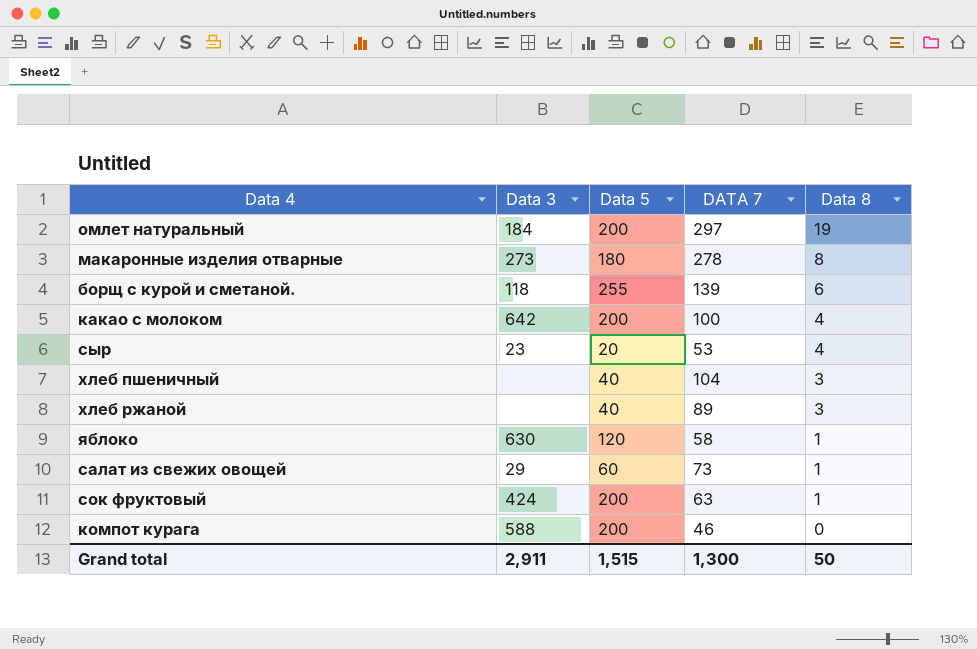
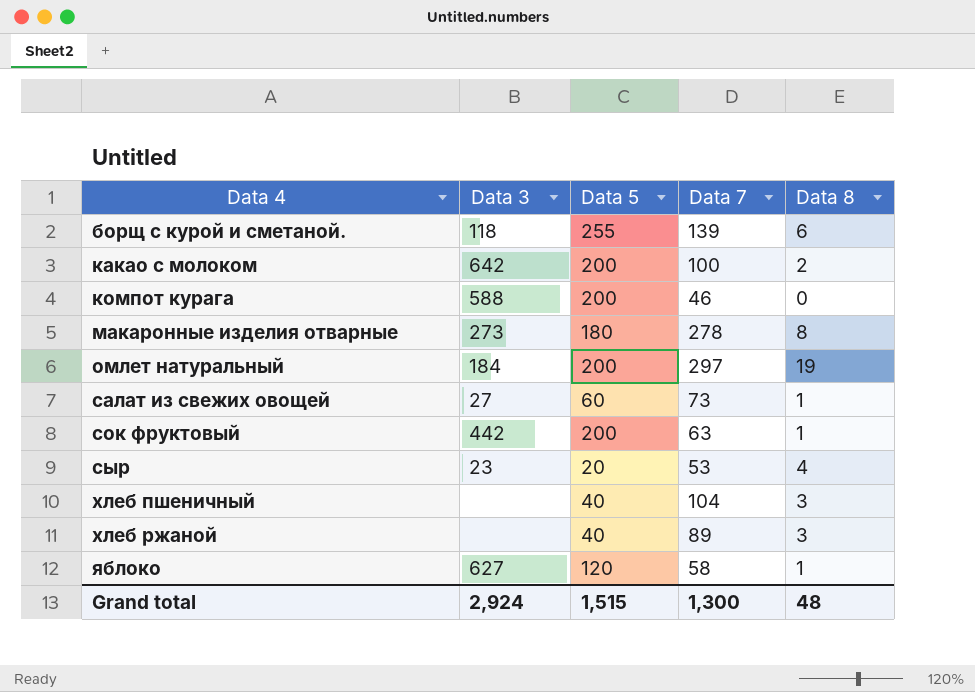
row order: Data 8 descending -> Data 4 ascending
column name: DATA 7 -> Data 7
какао с молоком | Data 8: 4 -> 2
салат из свежих овощей | Data 3: 29 -> 27
сок фруктовый | Data 3: 424 -> 442
яблоко | Data 3: 630 -> 627
Grand total | Data 3: 2,911 -> 2,924
Grand total | Data 8: 50 -> 48

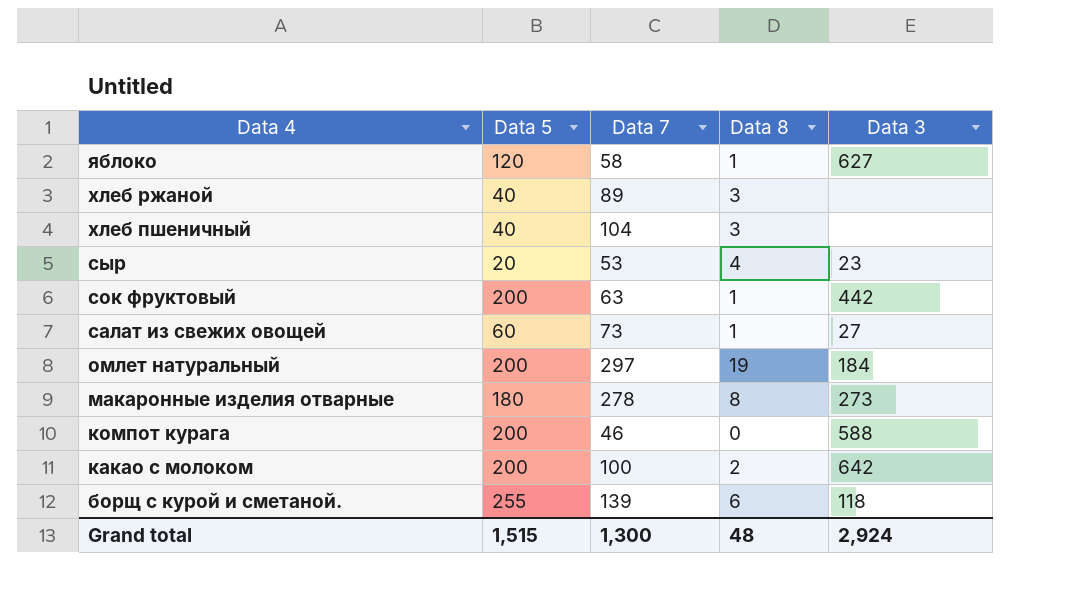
row order: Data 4 ascending -> Data 4 descending
column Data 3 | position: 2 -> 5

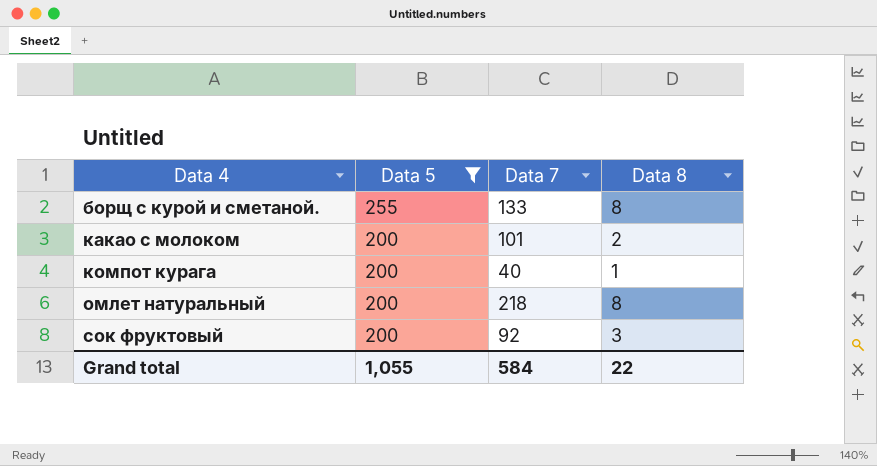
filter: none -> Data 5 >= 200
row order: Data 4 descending -> Data 4 ascending
column Data 3 | position: 5 -> none
борщ с курой и сметаной. | Data 7: 139 -> 133
борщ с курой и сметаной. | Data 8: 6 -> 8
какао с молоком | Data 7: 100 -> 101
компот курага | Data 7: 46 -> 40
компот курага | Data 8: 0 -> 1
омлет натуральный | Data 7: 297 -> 218
омлет натуральный | Data 8: 19 -> 8
сок фруктовый | Data 7: 63 -> 92
сок фруктовый | Data 8: 1 -> 3
Grand total | Data 5: 1,515 -> 1,055
Grand total | Data 7: 1,300 -> 584
Grand total | Data 8: 48 -> 22

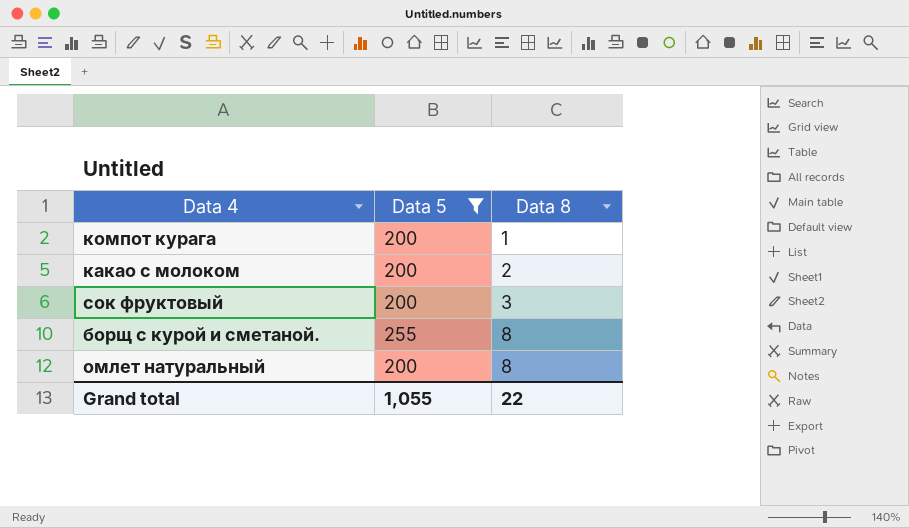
row order: Data 4 ascending -> Data 8 ascending
column Data 7 | position: 3 -> none

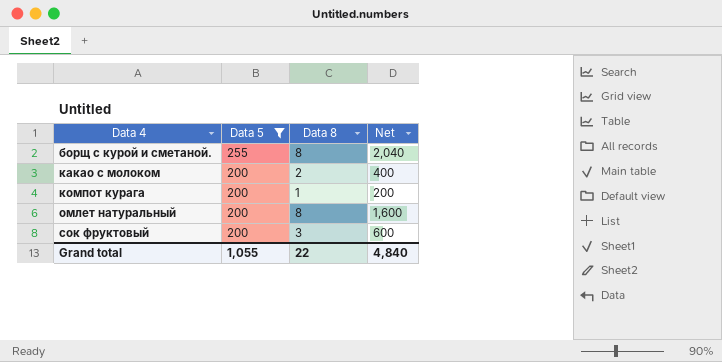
row order: Data 8 ascending -> Data 4 ascending
column Net | formula: none -> [Data 5] * [Data 8]

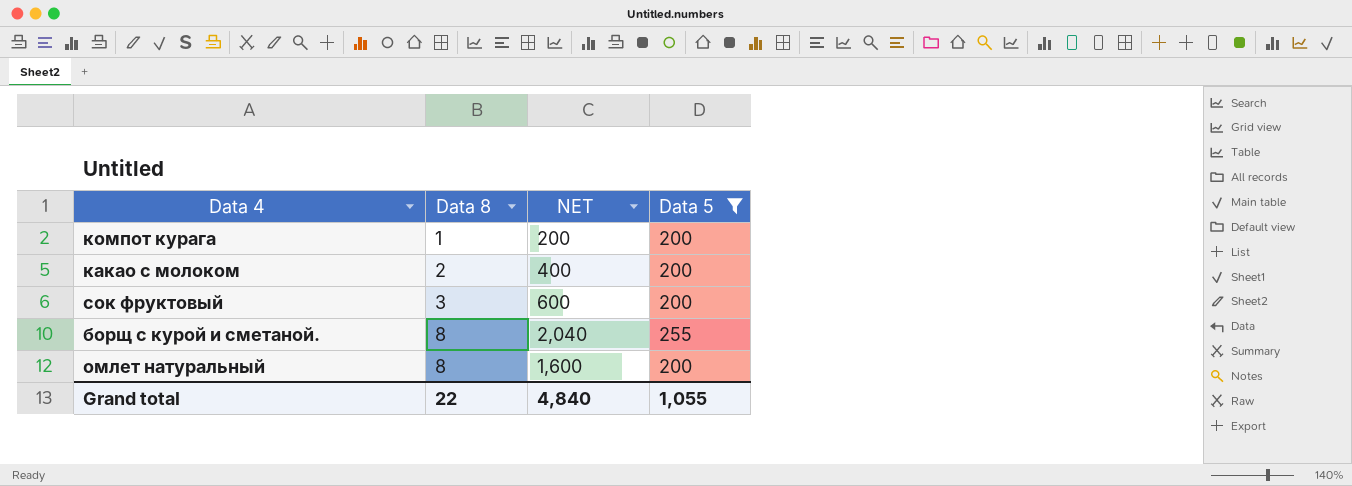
row order: Data 4 ascending -> Data 8 ascending
column name: Net -> NET
column Data 5 | position: 2 -> 4

